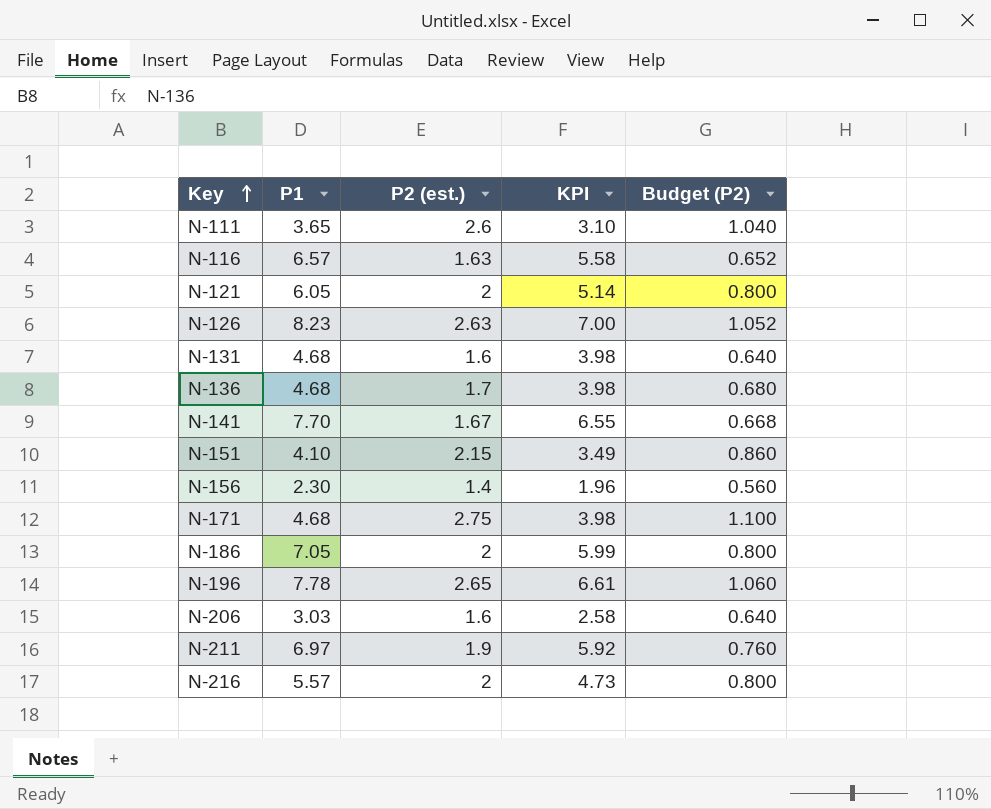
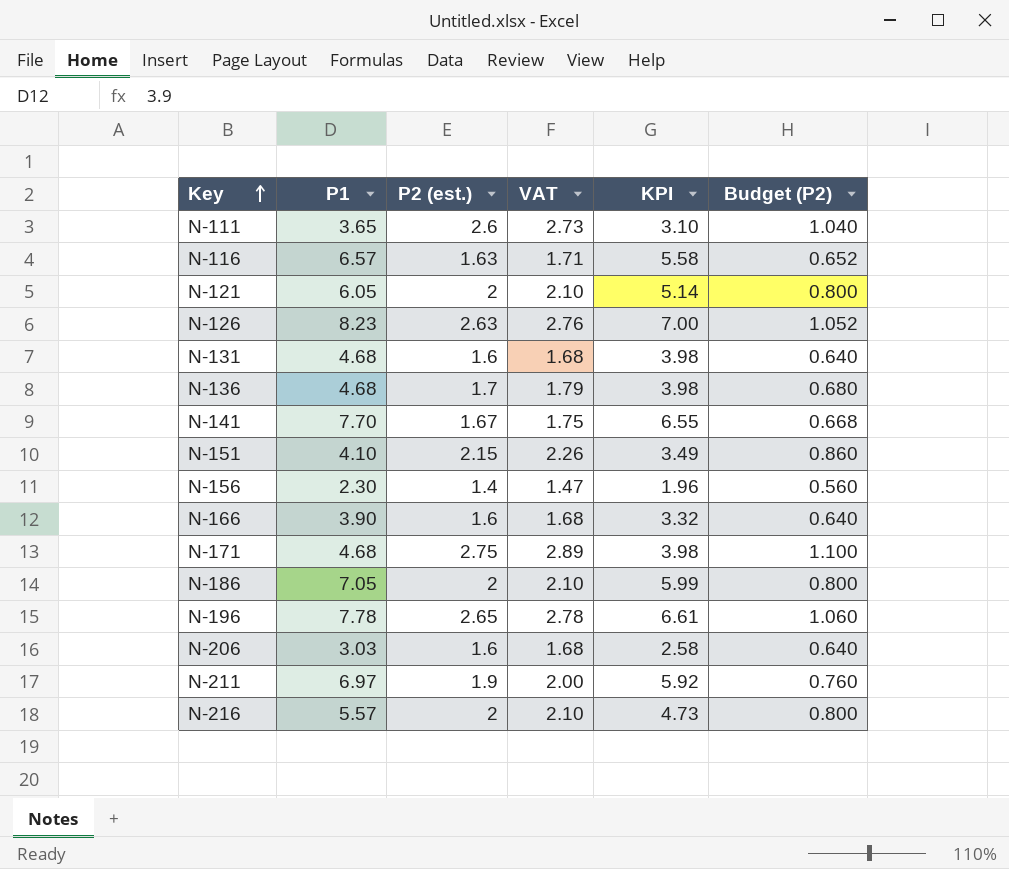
column VAT | formula: none -> [P2 (est.)] * 1.05
row N-166: none -> 3.90 | 1.6 | 1.68 | 3.32 | 0.640

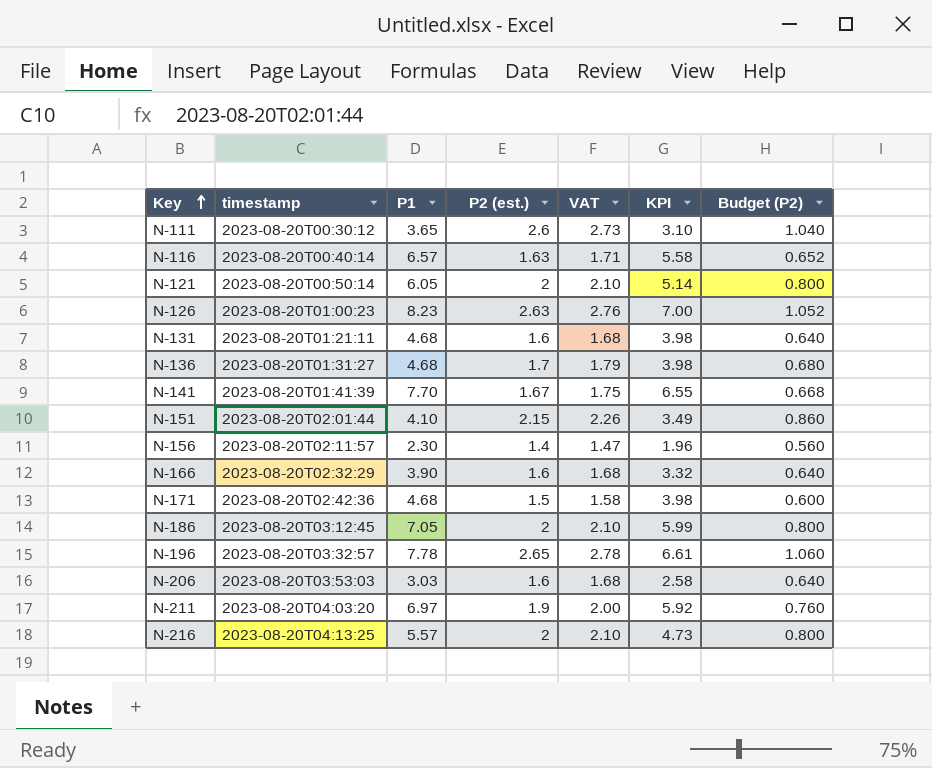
column timestamp | position: none -> 2
N-171 | P2 (est.): 2.75 -> 1.5
N-171 | VAT: 2.89 -> 1.58
N-171 | Budget (P2): 1.100 -> 0.600

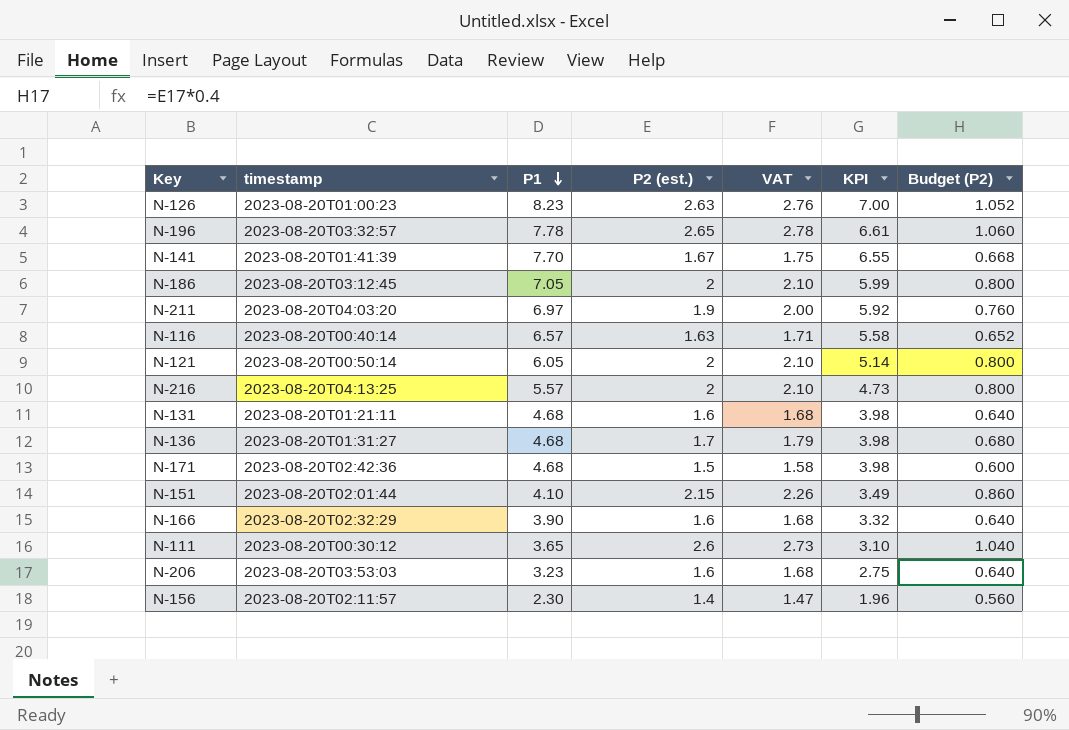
row order: Key ascending -> P1 descending
N-206 | P1: 3.03 -> 3.23
N-206 | KPI: 2.58 -> 2.75

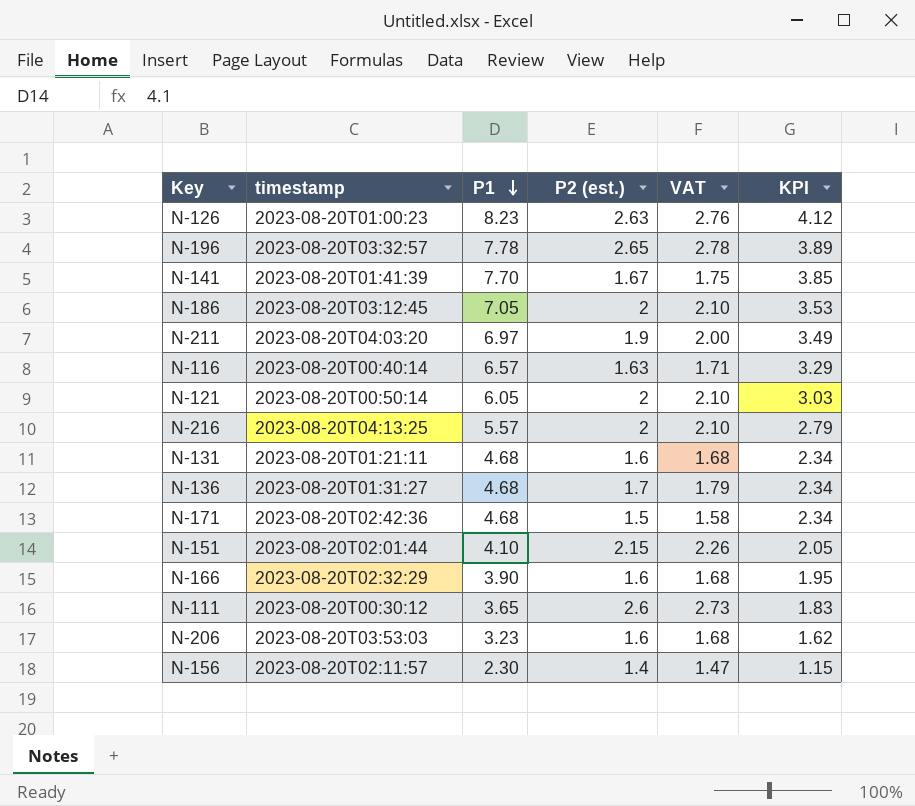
column Budget (P2) | formula: [P2 (est.)] * 0.4 -> none
column KPI | formula: [P1] * 0.85 -> [P1] * 0.5

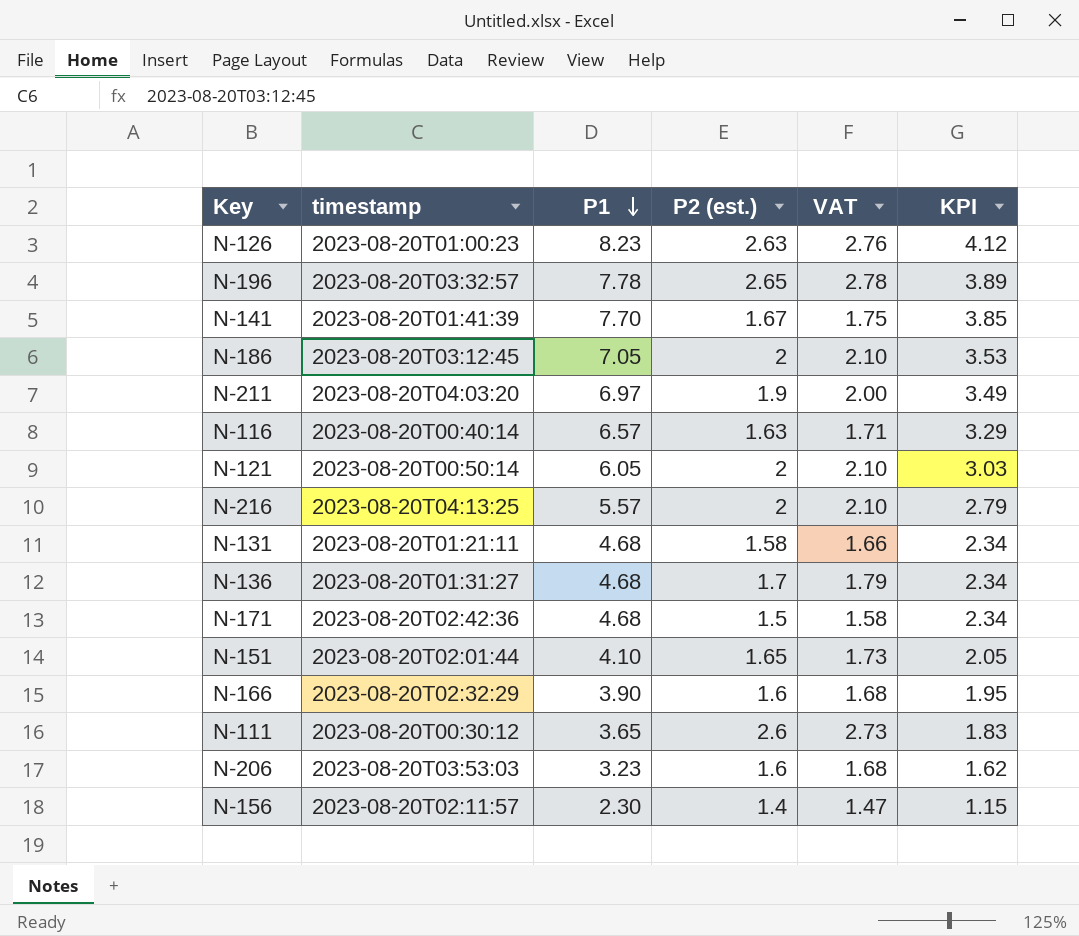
N-131 | P2 (est.): 1.6 -> 1.58
N-131 | VAT: 1.68 -> 1.66
N-151 | P2 (est.): 2.15 -> 1.65
N-151 | VAT: 2.26 -> 1.73

